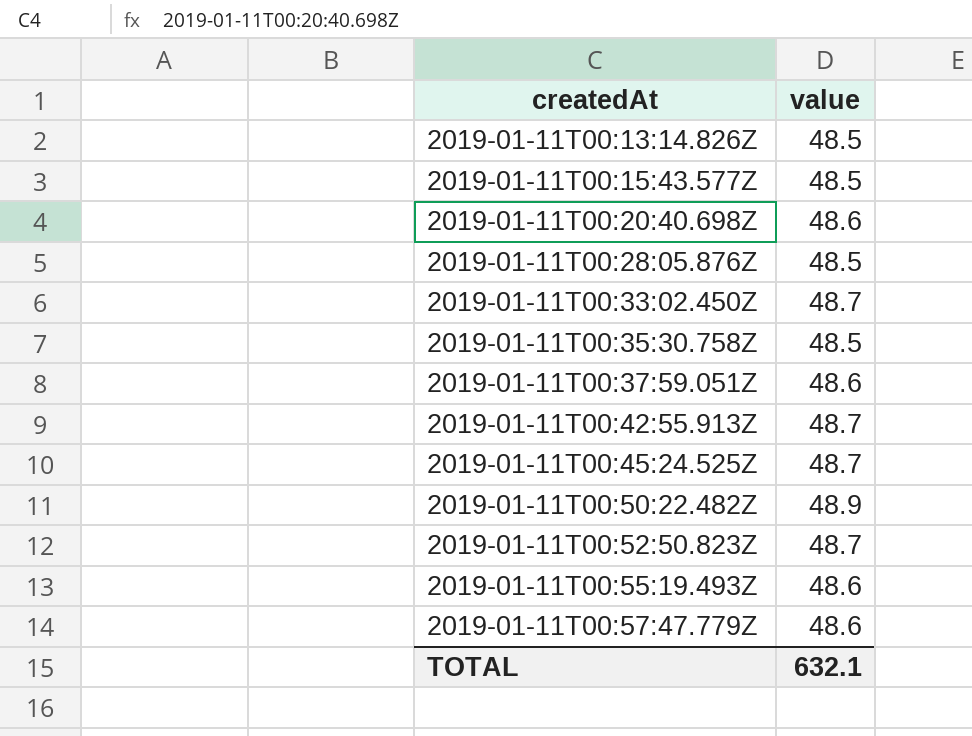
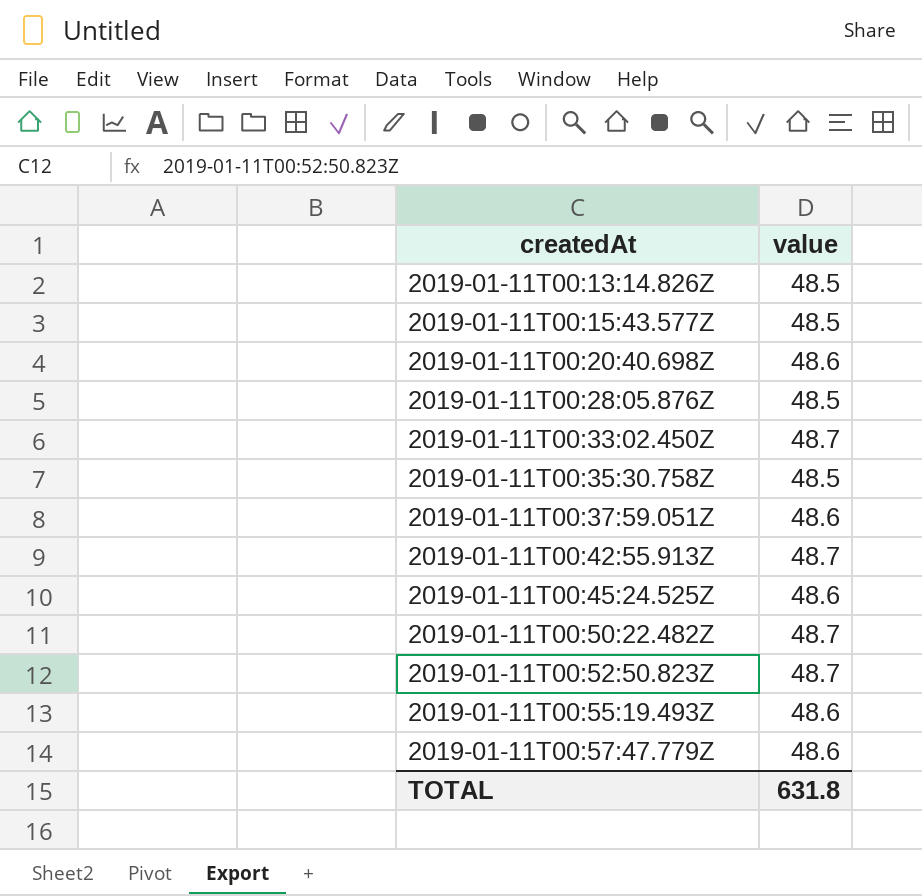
2019-01-11T00:45:24.525Z | value: 48.7 -> 48.6
2019-01-11T00:50:22.482Z | value: 48.9 -> 48.7
TOTAL | value: 632.1 -> 631.8

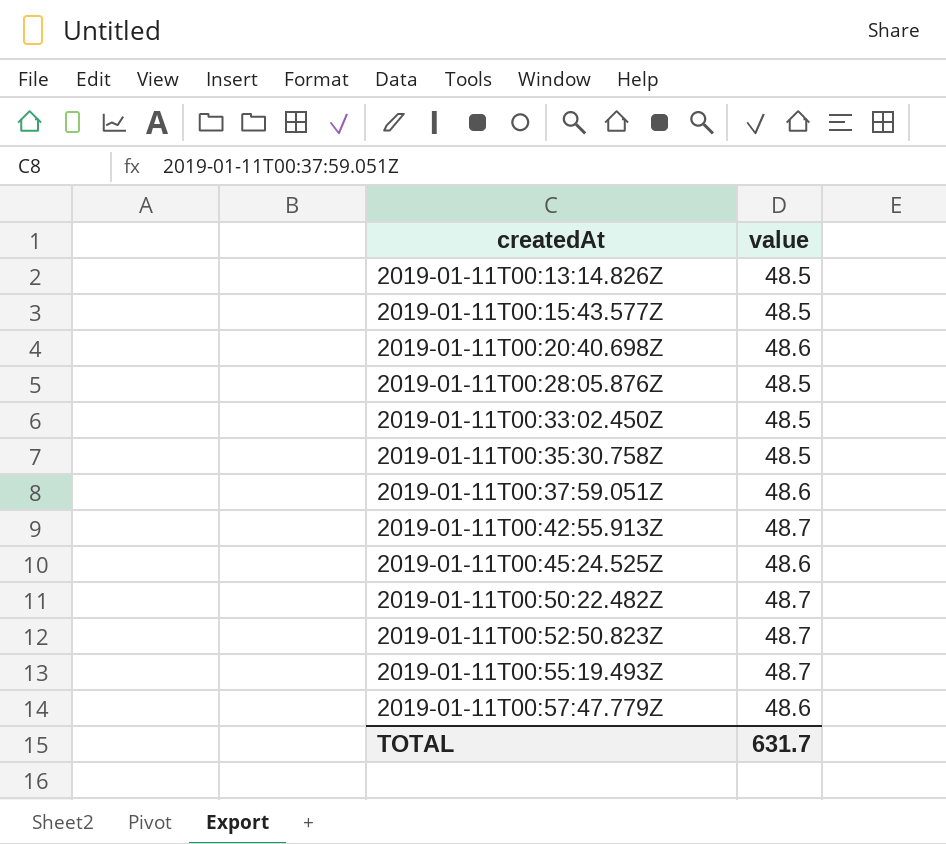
2019-01-11T00:33:02.450Z | value: 48.7 -> 48.5
2019-01-11T00:55:19.493Z | value: 48.6 -> 48.7
TOTAL | value: 631.8 -> 631.7

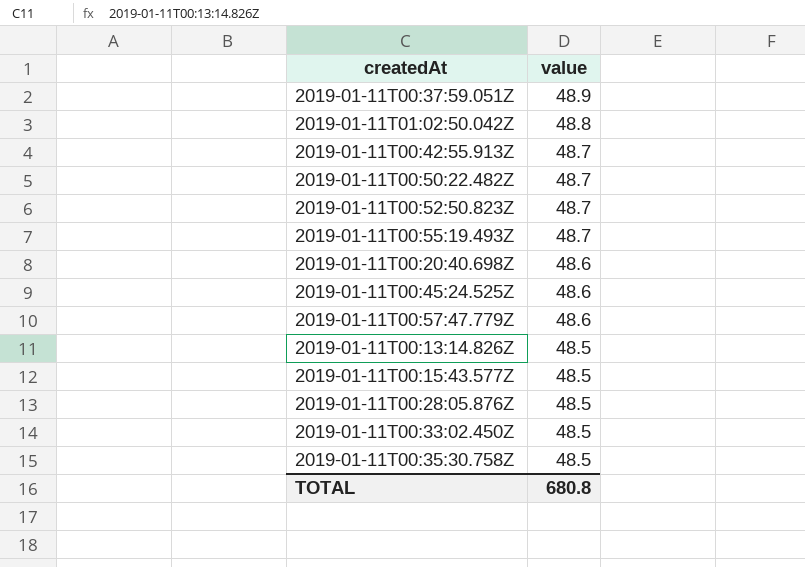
row order: createdAt ascending -> value descending
2019-01-11T00:37:59.051Z | value: 48.6 -> 48.9
row 2019-01-11T01:02:50.042Z: none -> 48.8
TOTAL | value: 631.7 -> 680.8

